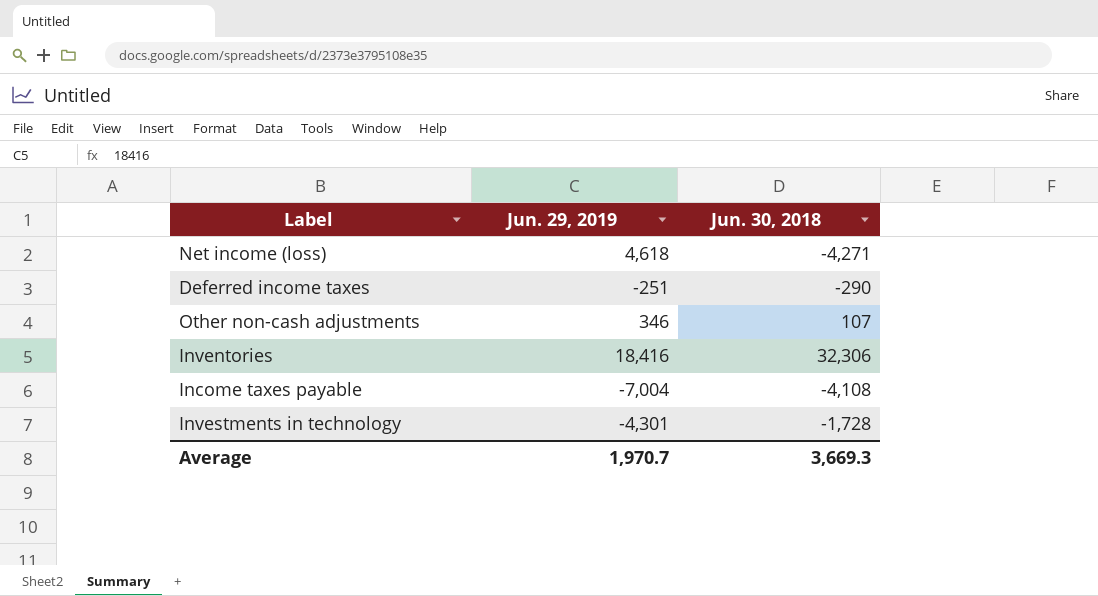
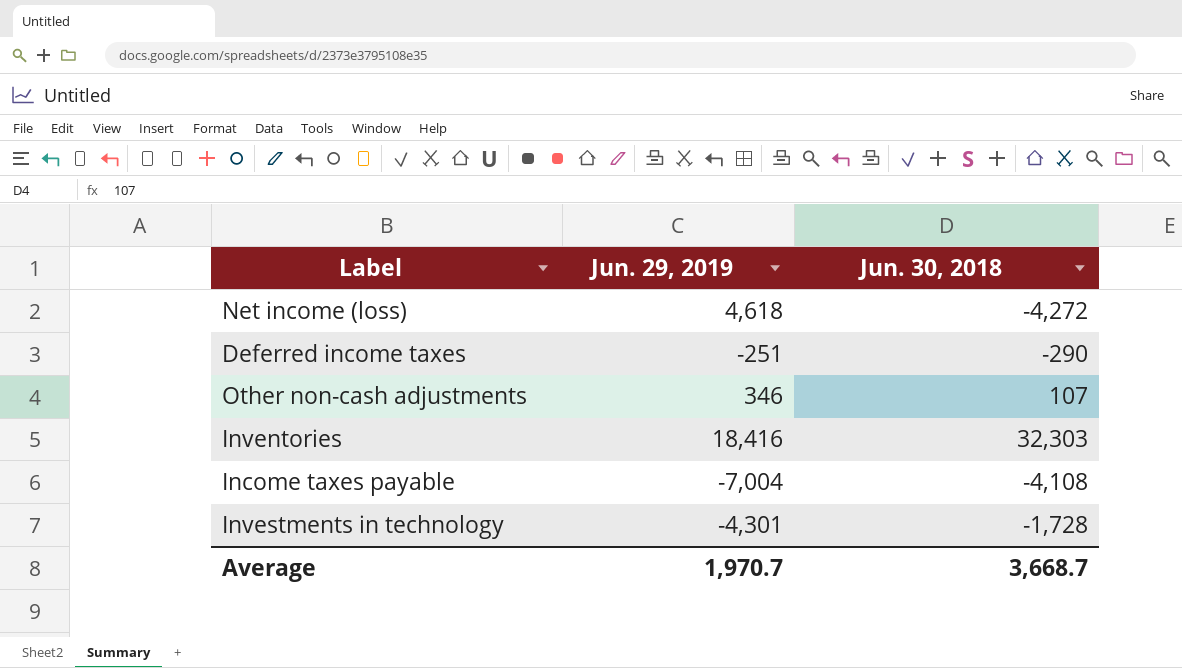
Net income (loss) | Jun. 30, 2018: -4,271 -> -4,272
Inventories | Jun. 30, 2018: 32,306 -> 32,303
Average | Jun. 30, 2018: 3,669.3 -> 3,668.7

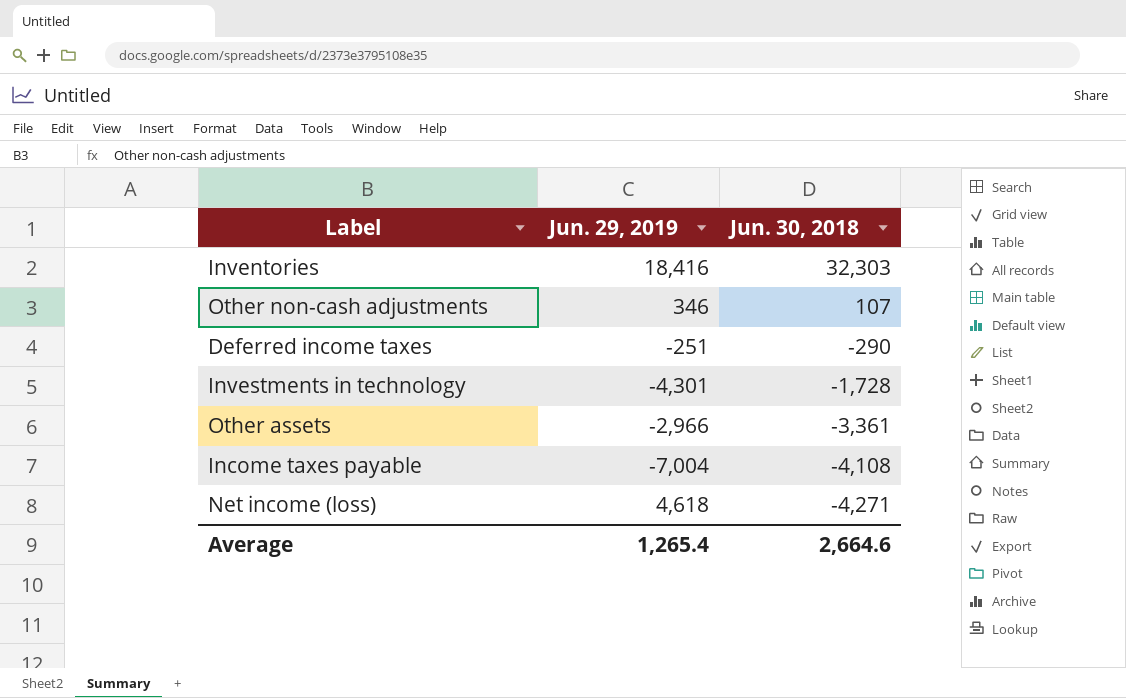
row order: none -> Jun. 30, 2018 descending
row Other assets: none -> -2,966 | -3,361
Net income (loss) | Jun. 30, 2018: -4,272 -> -4,271
Average | Jun. 29, 2019: 1,970.7 -> 1,265.4
Average | Jun. 30, 2018: 3,668.7 -> 2,664.6

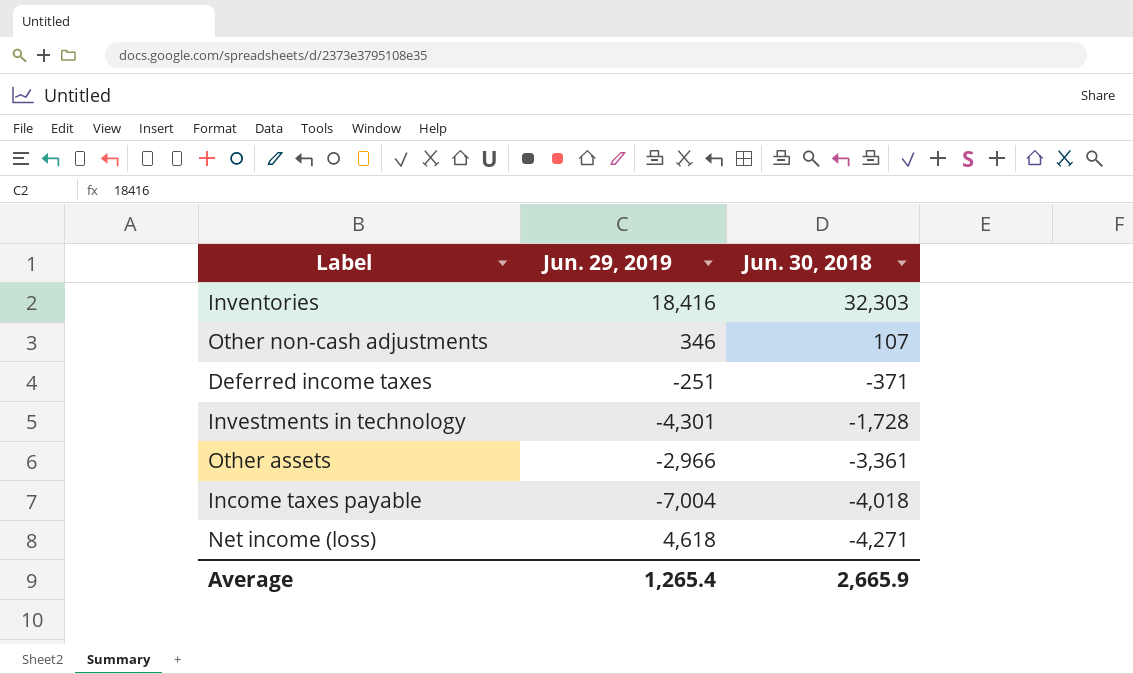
Deferred income taxes | Jun. 30, 2018: -290 -> -371
Income taxes payable | Jun. 30, 2018: -4,108 -> -4,018
Average | Jun. 30, 2018: 2,664.6 -> 2,665.9

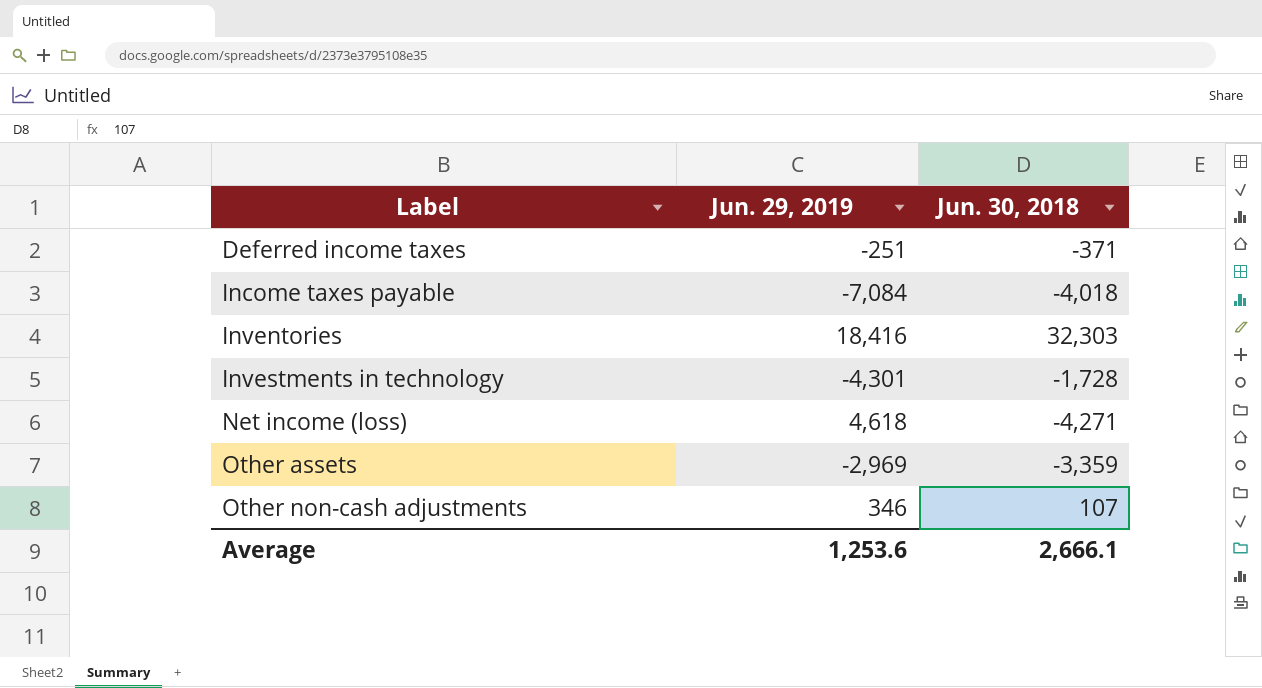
row order: Jun. 30, 2018 descending -> Label ascending
Income taxes payable | Jun. 29, 2019: -7,004 -> -7,084
Other assets | Jun. 29, 2019: -2,966 -> -2,969
Other assets | Jun. 30, 2018: -3,361 -> -3,359
Average | Jun. 29, 2019: 1,265.4 -> 1,253.6
Average | Jun. 30, 2018: 2,665.9 -> 2,666.1

